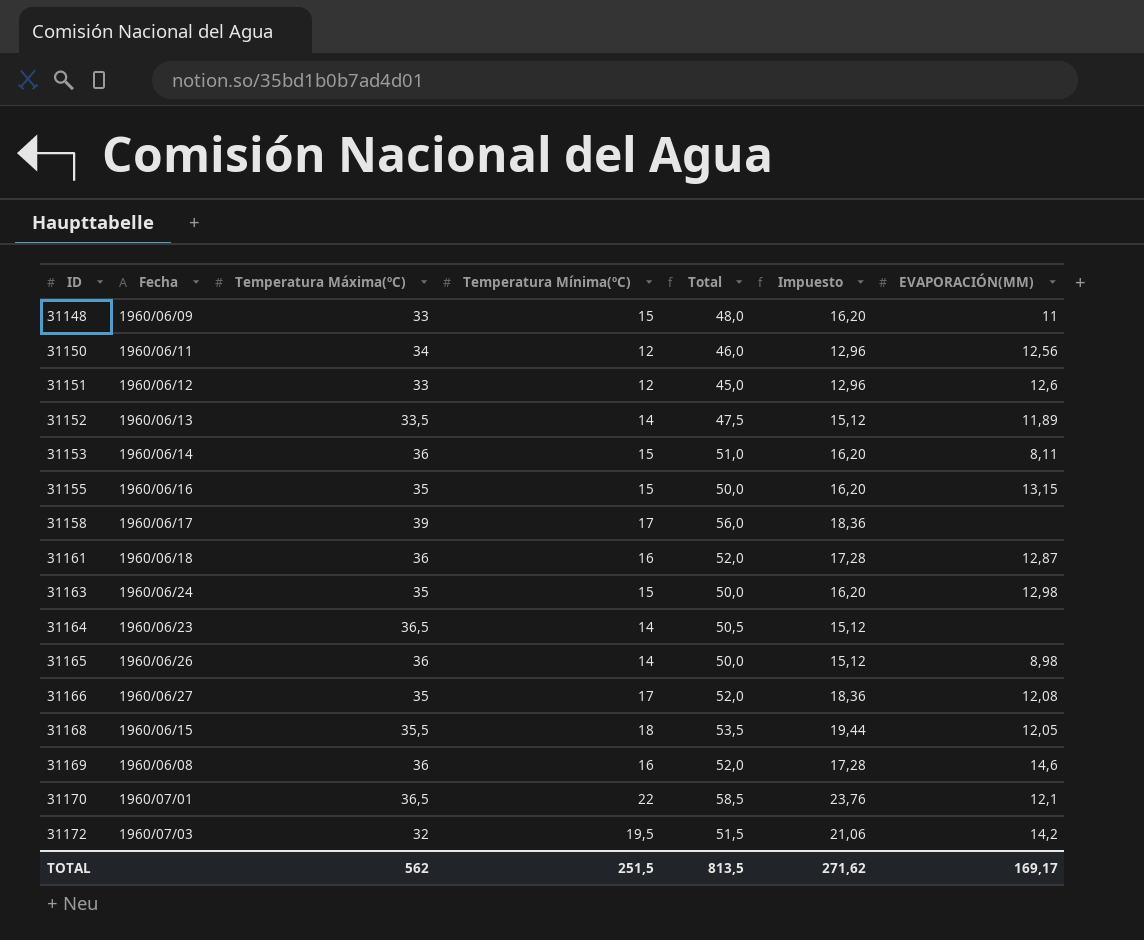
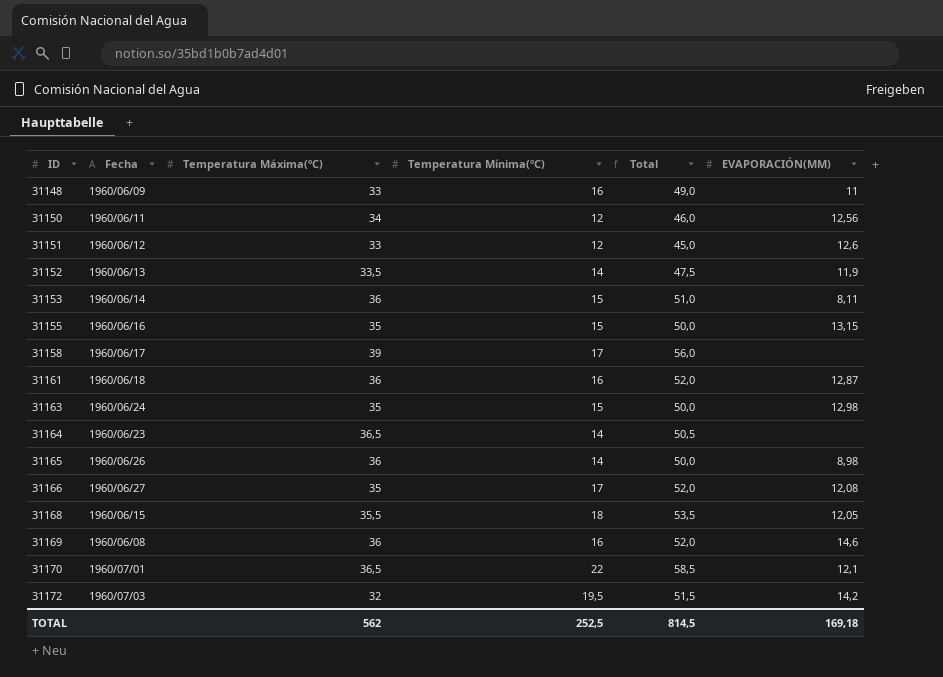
column Impuesto | formula: [Temperatura Mínima(ºC)] * 1,08 -> none
31148 | Temperatura Mínima(ºC): 15 -> 16
31148 | Total: 48,0 -> 49,0
31152 | EVAPORACIÓN(MM): 11,89 -> 11,9
TOTAL | Temperatura Mínima(ºC): 251,5 -> 252,5
TOTAL | Total: 813,5 -> 814,5
TOTAL | EVAPORACIÓN(MM): 169,17 -> 169,18

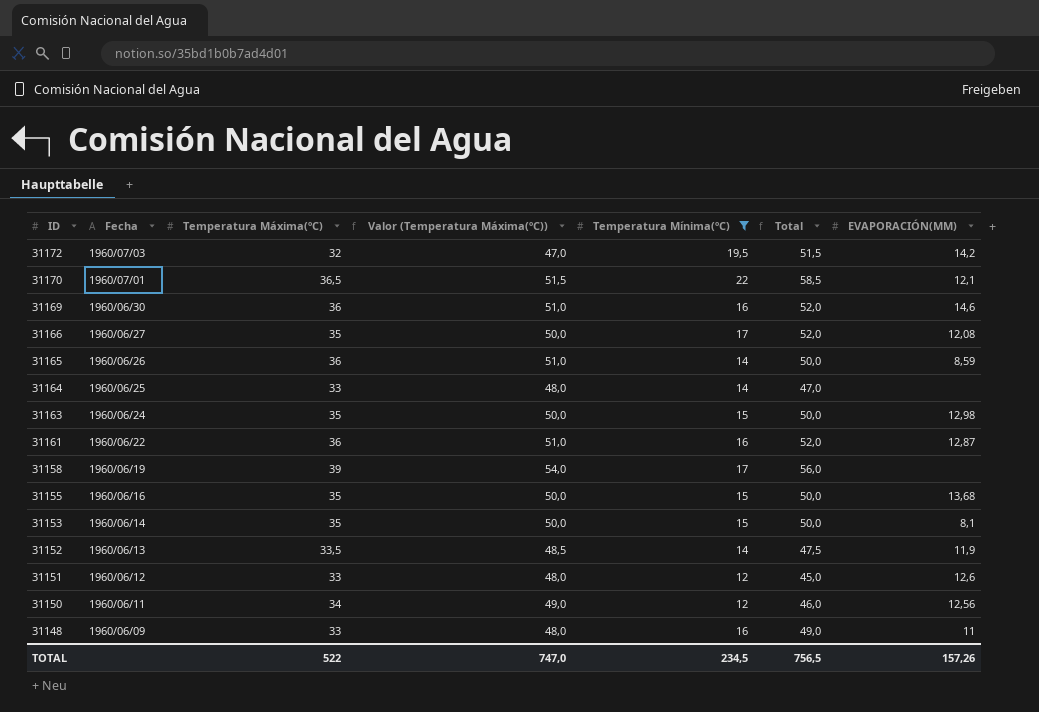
filter: none -> Temperatura Mínima(ºC) != 18
row order: ID ascending -> ID descending
column Valor (Temperatura Máxima(ºC)) | formula: none -> [Temperatura Máxima(ºC)] + 15
31169 | Fecha: 1960/06/08 -> 1960/06/30
31165 | EVAPORACIÓN(MM): 8,98 -> 8,59
31164 | Fecha: 1960/06/23 -> 1960/06/25
31164 | Temperatura Máxima(ºC): 36,5 -> 33
31164 | Total: 50,5 -> 47,0
31161 | Fecha: 1960/06/18 -> 1960/06/22
31158 | Fecha: 1960/06/17 -> 1960/06/19
31155 | EVAPORACIÓN(MM): 13,15 -> 13,68
31153 | Temperatura Máxima(ºC): 36 -> 35
31153 | Total: 51,0 -> 50,0
31153 | EVAPORACIÓN(MM): 8,11 -> 8,1
TOTAL | Temperatura Máxima(ºC): 562 -> 522
TOTAL | Temperatura Mínima(ºC): 252,5 -> 234,5
TOTAL | Total: 814,5 -> 756,5
TOTAL | EVAPORACIÓN(MM): 169,18 -> 157,26

